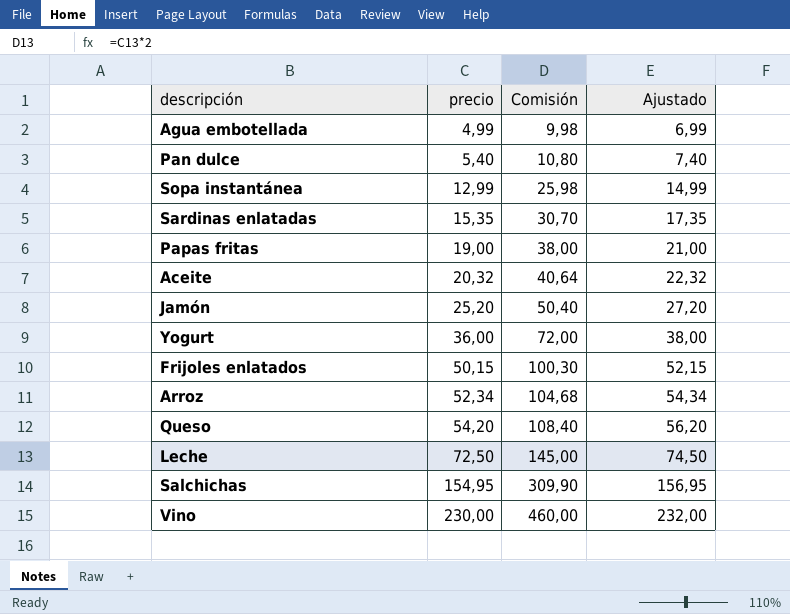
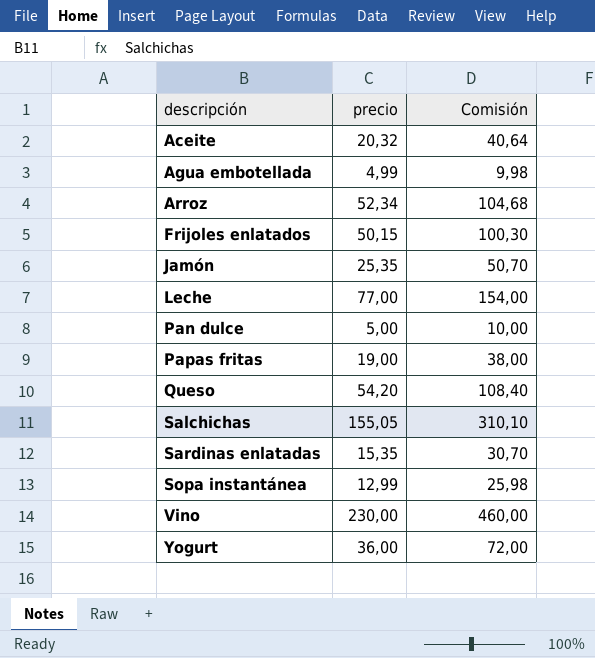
row order: precio ascending -> descripción ascending
column Ajustado | formula: [precio] + 2 -> none
Jamón | precio: 25,20 -> 25,35
Jamón | Comisión: 50,40 -> 50,70
Leche | precio: 72,50 -> 77,00
Leche | Comisión: 145,00 -> 154,00
Pan dulce | precio: 5,40 -> 5,00
Pan dulce | Comisión: 10,80 -> 10,00
Salchichas | precio: 154,95 -> 155,05
Salchichas | Comisión: 309,90 -> 310,10

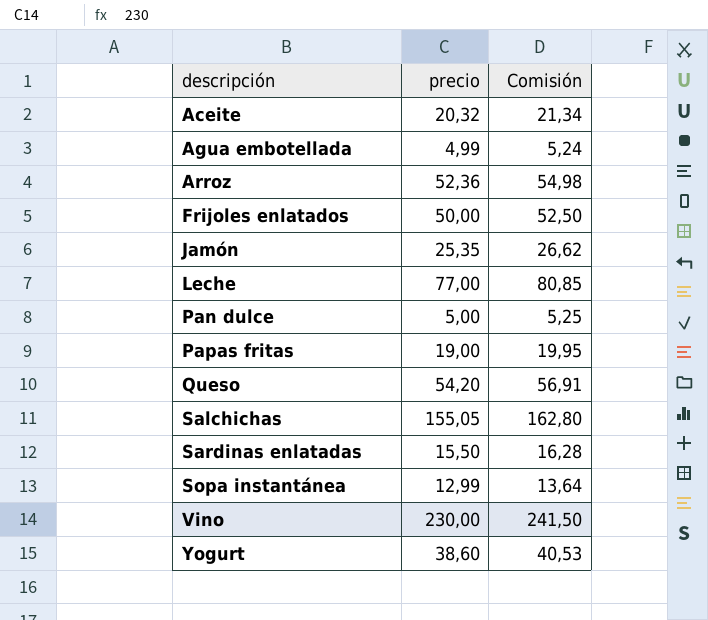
column Comisión | formula: [precio] * 2 -> [precio] * 1,05
Arroz | precio: 52,34 -> 52,36
Frijoles enlatados | precio: 50,15 -> 50,00
Sardinas enlatadas | precio: 15,35 -> 15,50
Yogurt | precio: 36,00 -> 38,60

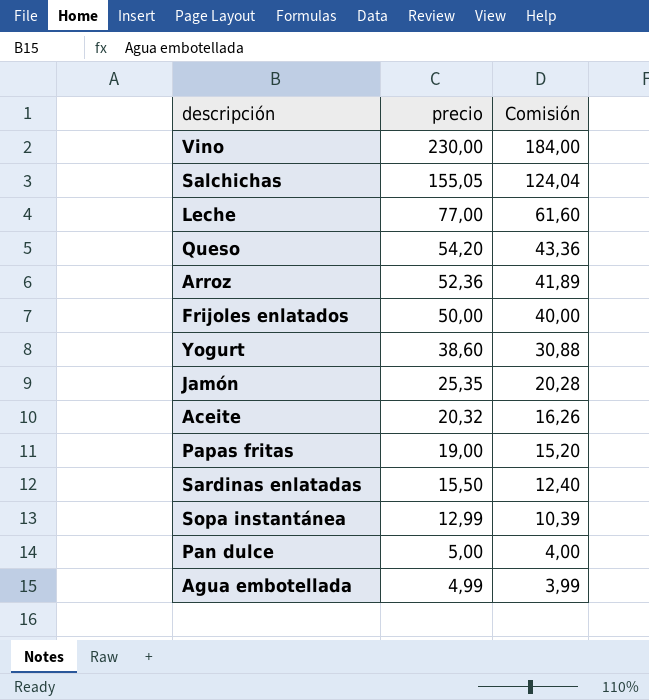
row order: descripción ascending -> precio descending
column Comisión | formula: [precio] * 1,05 -> [precio] * 0,8

